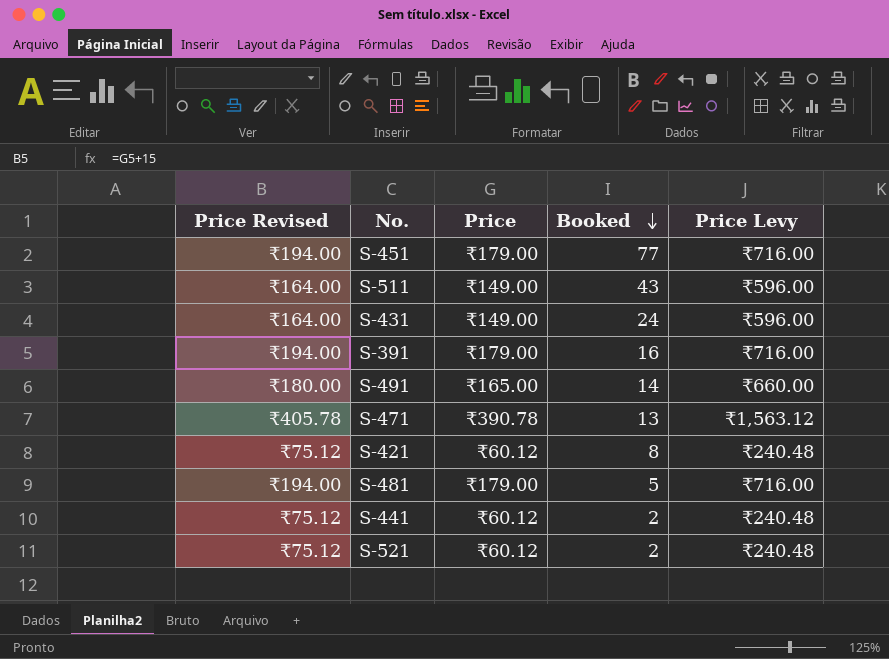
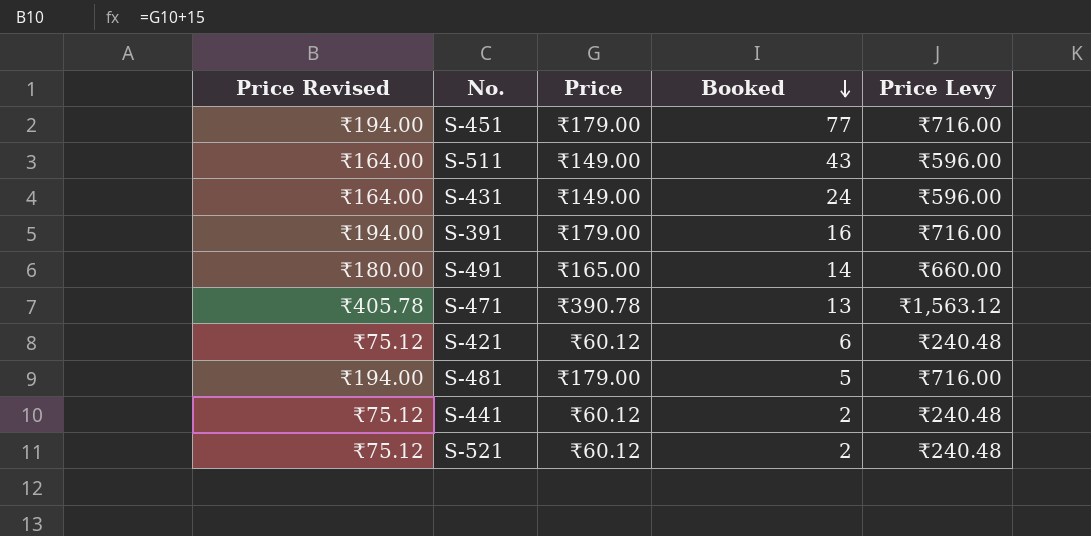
S-421 | Booked: 8 -> 6

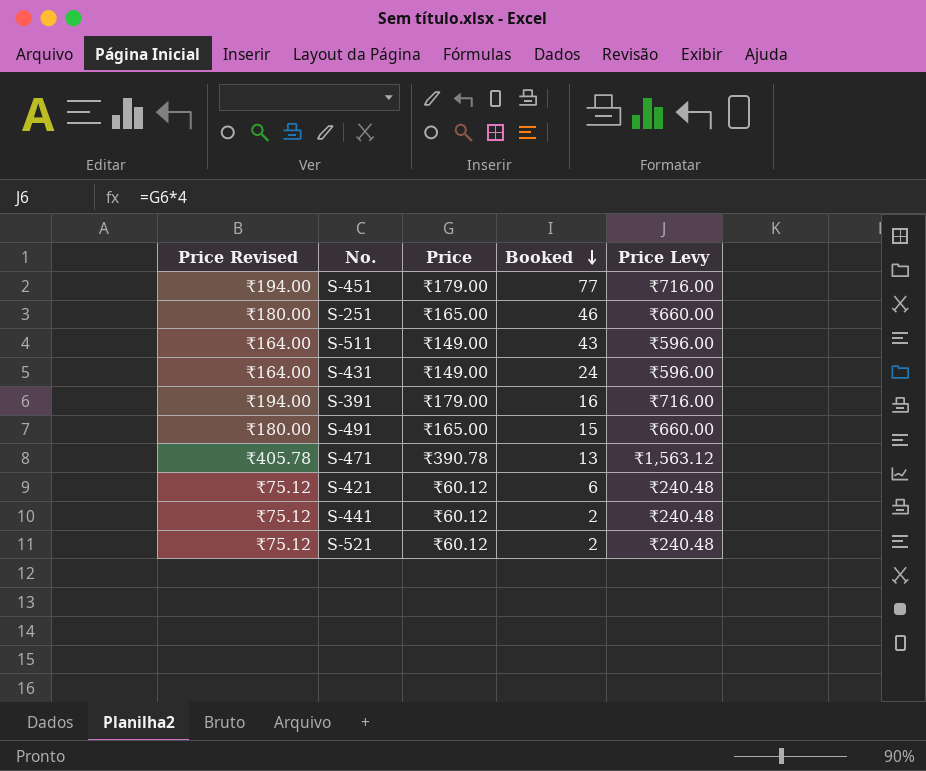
row S-481: ₹194.00 | ₹179.00 | 5 | ₹716.00 -> none
row S-251: none -> ₹180.00 | ₹165.00 | 46 | ₹660.00
S-491 | Booked: 14 -> 15

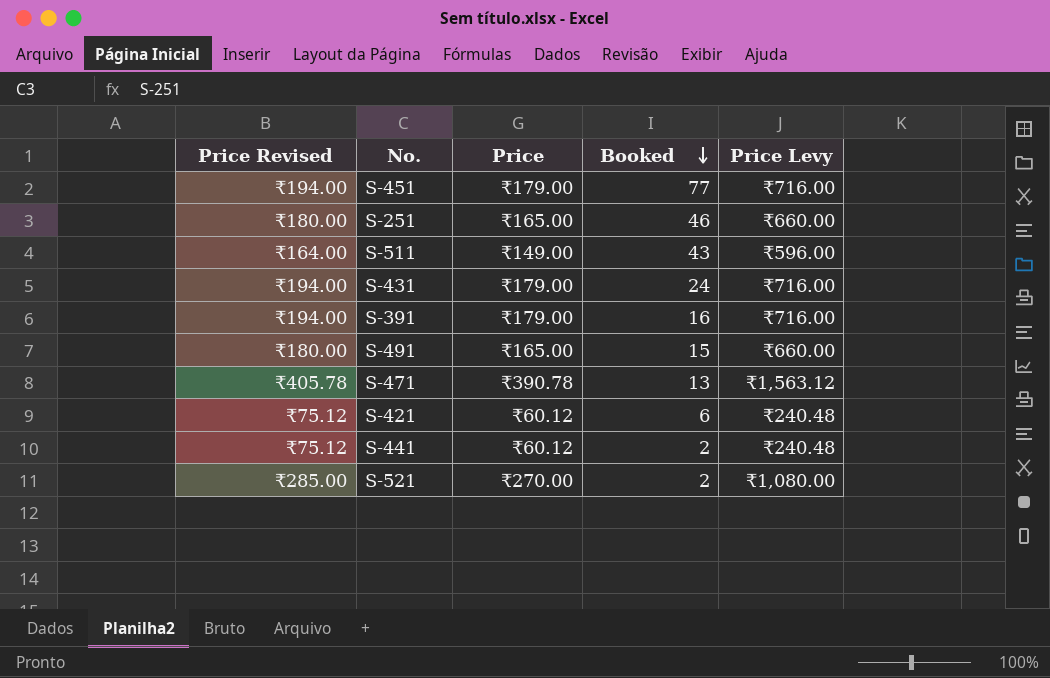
S-431 | Price Revised: ₹164.00 -> ₹194.00
S-431 | Price: ₹149.00 -> ₹179.00
S-431 | Price Levy: ₹596.00 -> ₹716.00
S-521 | Price Revised: ₹75.12 -> ₹285.00
S-521 | Price: ₹60.12 -> ₹270.00
S-521 | Price Levy: ₹240.48 -> ₹1,080.00

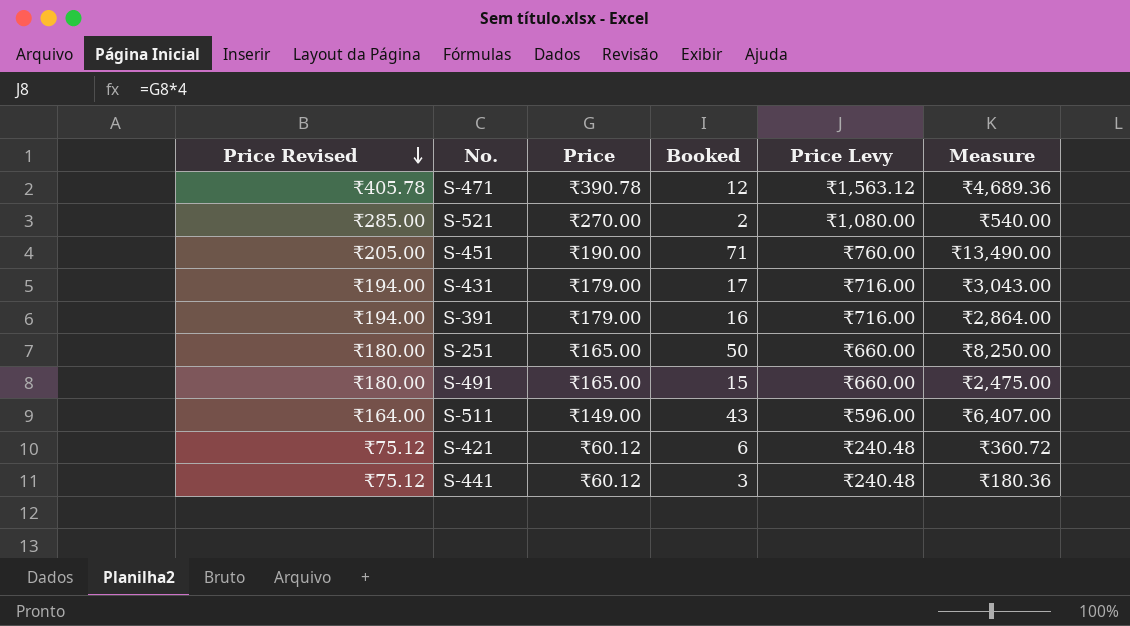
row order: Booked descending -> Price Revised descending
column Measure | formula: none -> [Price] * [Booked]
S-471 | Booked: 13 -> 12
S-451 | Price Revised: ₹194.00 -> ₹205.00
S-451 | Price: ₹179.00 -> ₹190.00
S-451 | Booked: 77 -> 71
S-451 | Price Levy: ₹716.00 -> ₹760.00
S-431 | Booked: 24 -> 17
S-251 | Booked: 46 -> 50
S-441 | Booked: 2 -> 3

